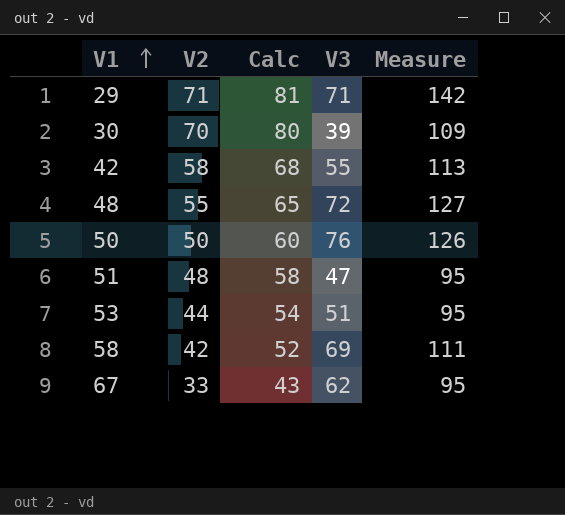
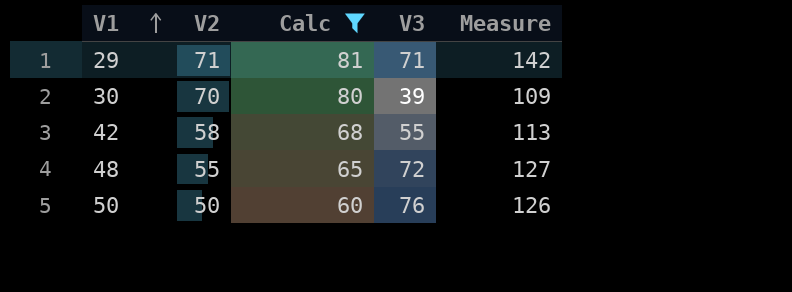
filter: none -> Calc >= 60

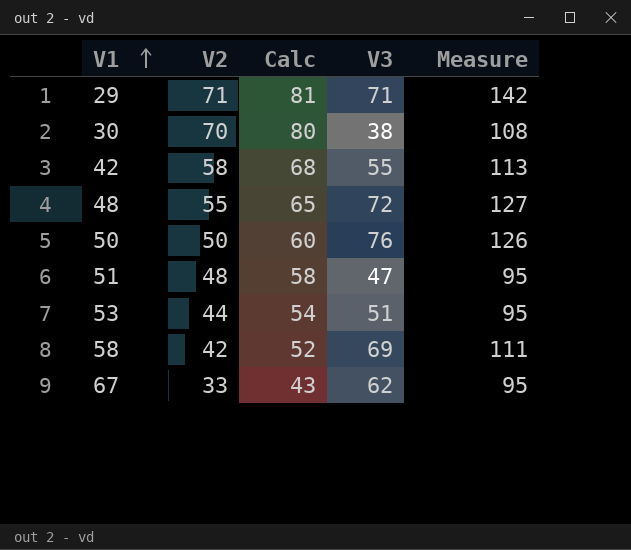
filter: Calc >= 60 -> none
30 | V3: 39 -> 38
30 | Measure: 109 -> 108

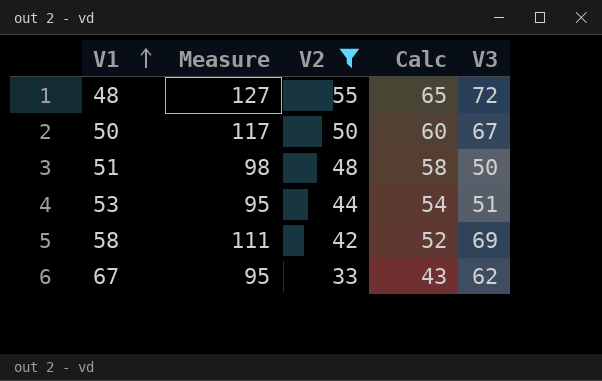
filter: none -> V2 <= 55
column Measure | position: 5 -> 2
50 | Measure: 126 -> 117
50 | V3: 76 -> 67
51 | Measure: 95 -> 98
51 | V3: 47 -> 50

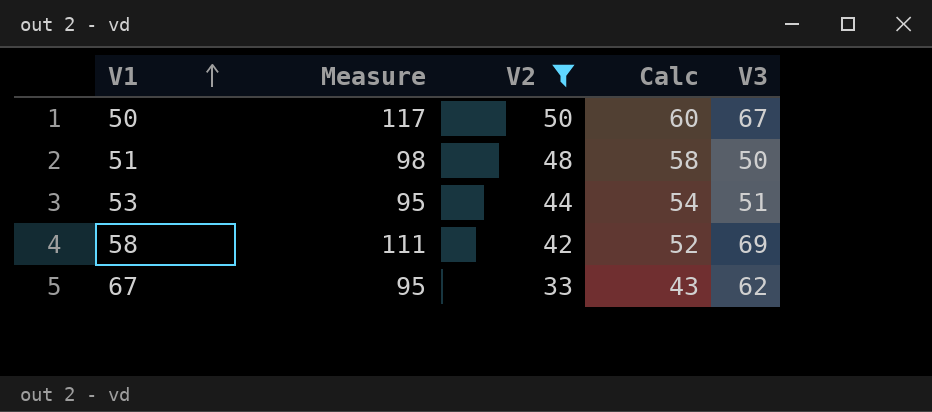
row 48: 127 | 55 | 65 | 72 -> none

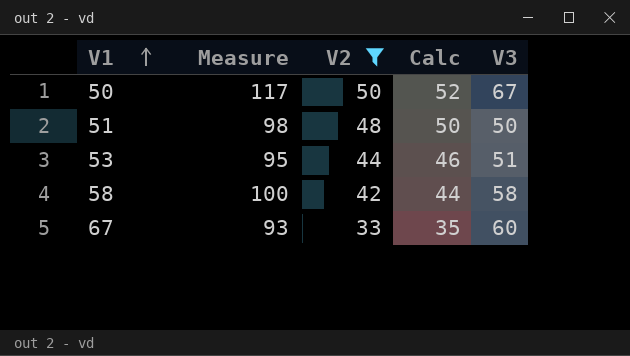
column Calc | formula: [V2] + 10 -> [V2] + 2
58 | Measure: 111 -> 100
58 | V3: 69 -> 58
67 | Measure: 95 -> 93
67 | V3: 62 -> 60

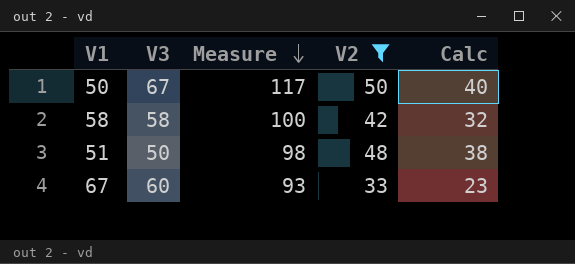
row order: V1 ascending -> Measure descending
column V3 | position: 5 -> 2
column Calc | formula: [V2] + 2 -> [V2] - 10
row 53: 95 | 44 | 46 | 51 -> none

